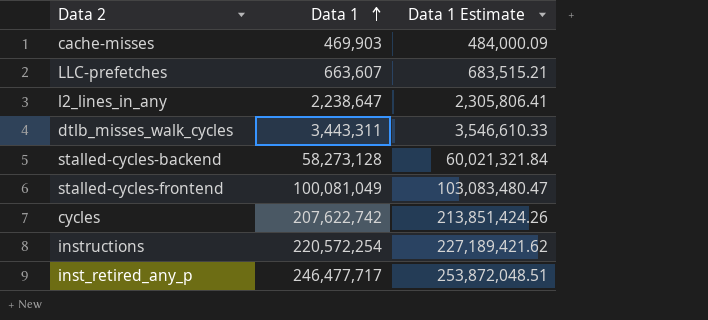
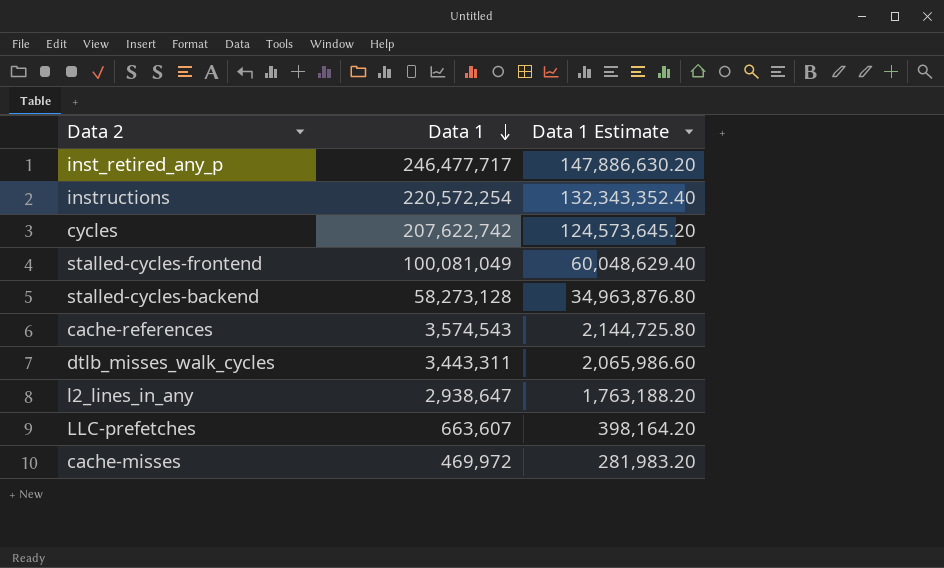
row order: Data 1 ascending -> Data 1 descending
column Data 1 Estimate | formula: [Data 1] * 1.03 -> [Data 1] * 0.6
row cache-references: none -> 3,574,543 | 2,144,725.80
l2_lines_in_any | Data 1: 2,238,647 -> 2,938,647
cache-misses | Data 1: 469,903 -> 469,972

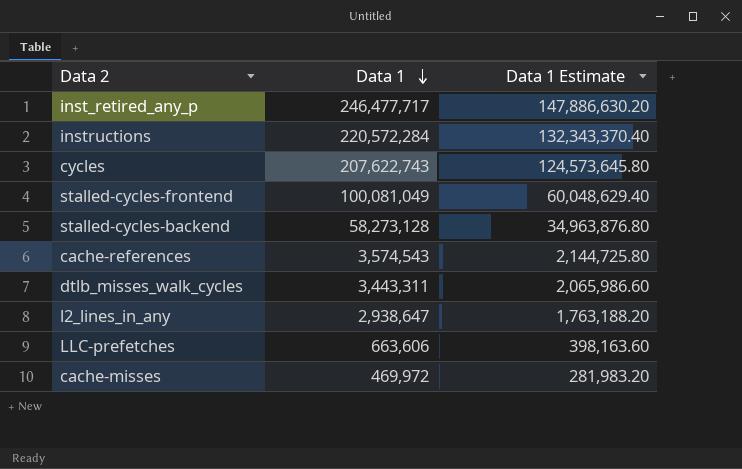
instructions | Data 1: 220,572,254 -> 220,572,284
instructions | Data 1 Estimate: 132,343,352.40 -> 132,343,370.40
cycles | Data 1: 207,622,742 -> 207,622,743
cycles | Data 1 Estimate: 124,573,645.20 -> 124,573,645.80
LLC-prefetches | Data 1: 663,607 -> 663,606
LLC-prefetches | Data 1 Estimate: 398,164.20 -> 398,163.60

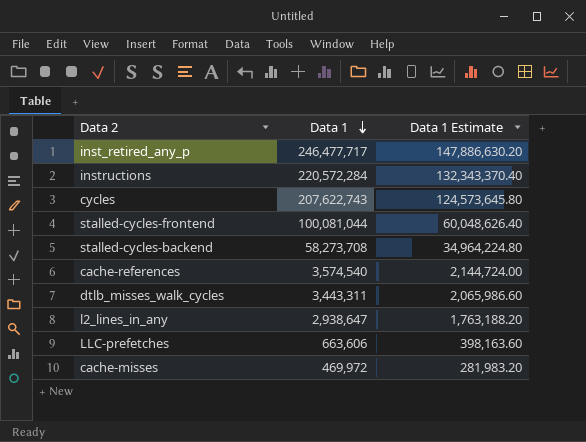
stalled-cycles-frontend | Data 1: 100,081,049 -> 100,081,044
stalled-cycles-frontend | Data 1 Estimate: 60,048,629.40 -> 60,048,626.40
stalled-cycles-backend | Data 1: 58,273,128 -> 58,273,708
stalled-cycles-backend | Data 1 Estimate: 34,963,876.80 -> 34,964,224.80
cache-references | Data 1: 3,574,543 -> 3,574,540
cache-references | Data 1 Estimate: 2,144,725.80 -> 2,144,724.00

